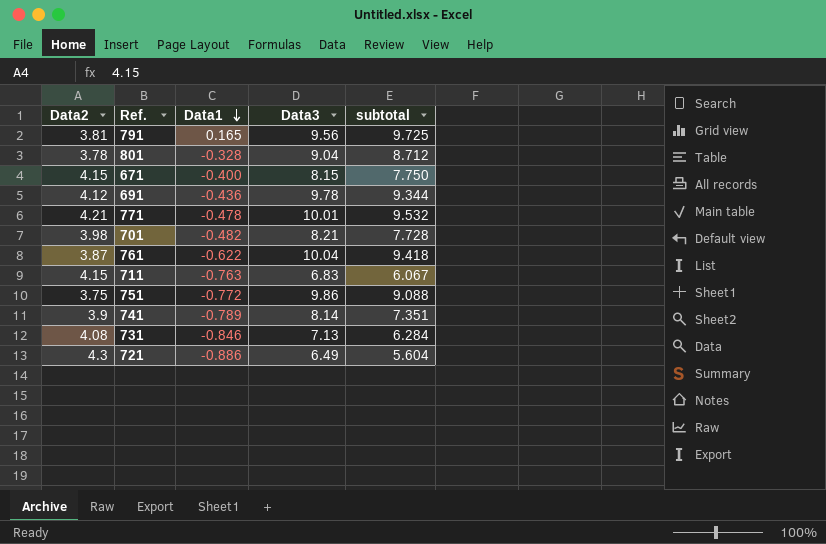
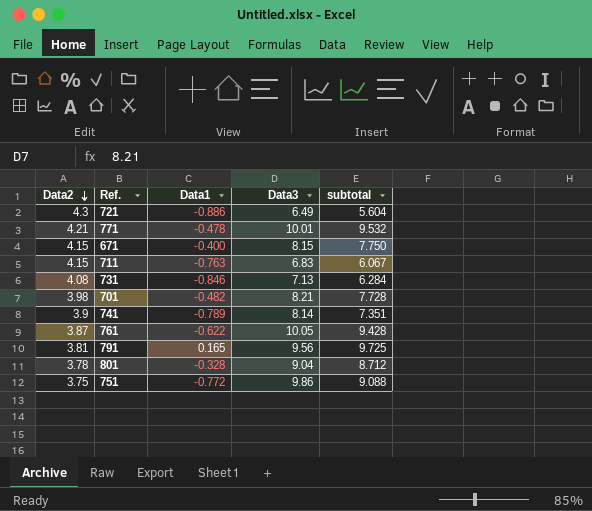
row order: Data1 descending -> Data2 descending
row 691: 4.12 | -0.436 | 9.78 | 9.344 -> none
761 | Data3: 10.04 -> 10.05
761 | subtotal: 9.418 -> 9.428

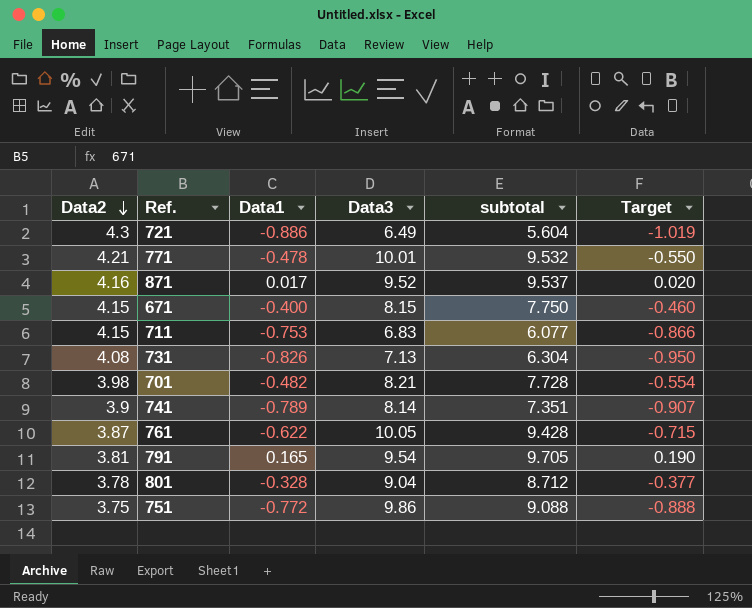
column Target | formula: none -> [Data1] * 1.15
row 871: none -> 4.16 | 0.017 | 9.52 | 9.537 | 0.020
711 | Data1: -0.763 -> -0.753
711 | subtotal: 6.067 -> 6.077
731 | Data1: -0.846 -> -0.826
731 | subtotal: 6.284 -> 6.304
791 | Data3: 9.56 -> 9.54
791 | subtotal: 9.725 -> 9.705

